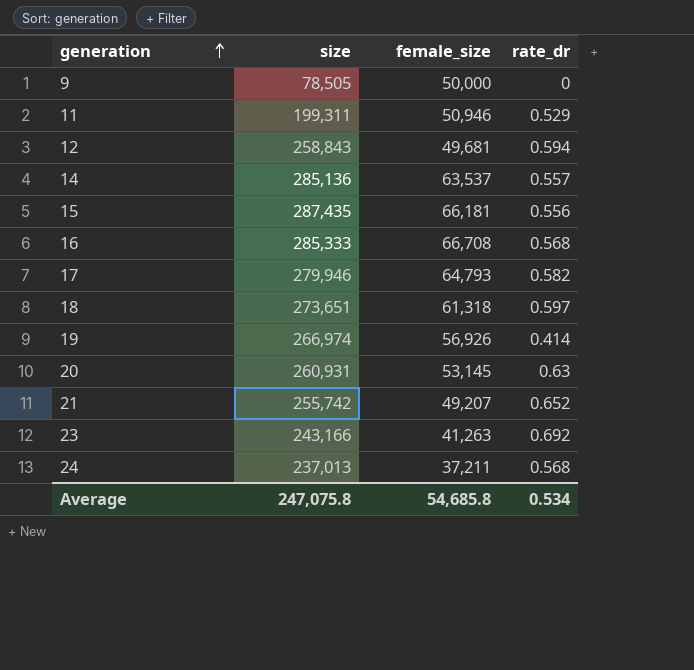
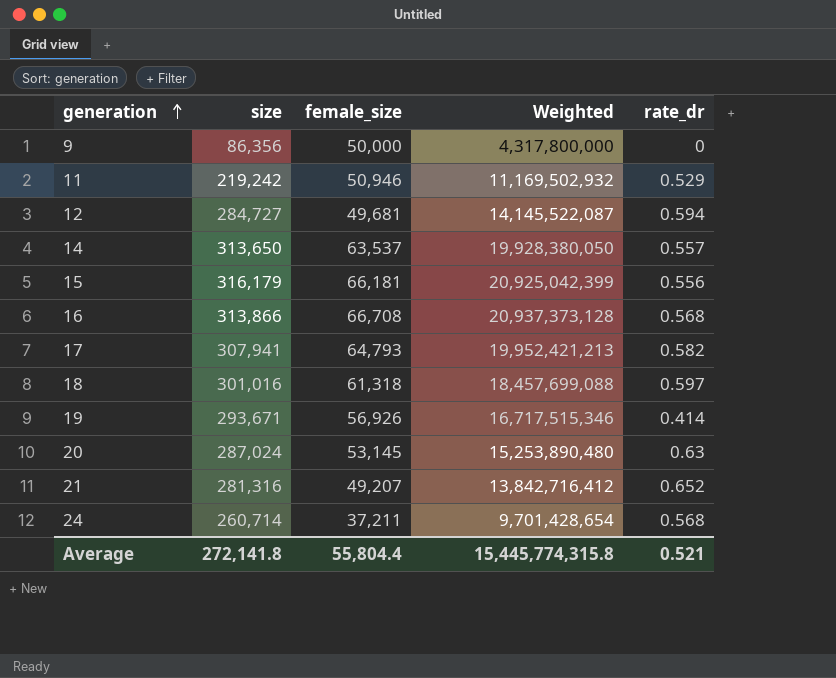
column Weighted | formula: none -> [size] * [female_size]
row 23: 243,166 | 41,263 | 0.692 -> none
9 | size: 78,505 -> 86,356
11 | size: 199,311 -> 219,242
12 | size: 258,843 -> 284,727
14 | size: 285,136 -> 313,650
15 | size: 287,435 -> 316,179
16 | size: 285,333 -> 313,866
17 | size: 279,946 -> 307,941
18 | size: 273,651 -> 301,016
19 | size: 266,974 -> 293,671
20 | size: 260,931 -> 287,024
21 | size: 255,742 -> 281,316
24 | size: 237,013 -> 260,714
Average | size: 247,075.8 -> 272,141.8
Average | female_size: 54,685.8 -> 55,804.4
Average | rate_dr: 0.534 -> 0.521

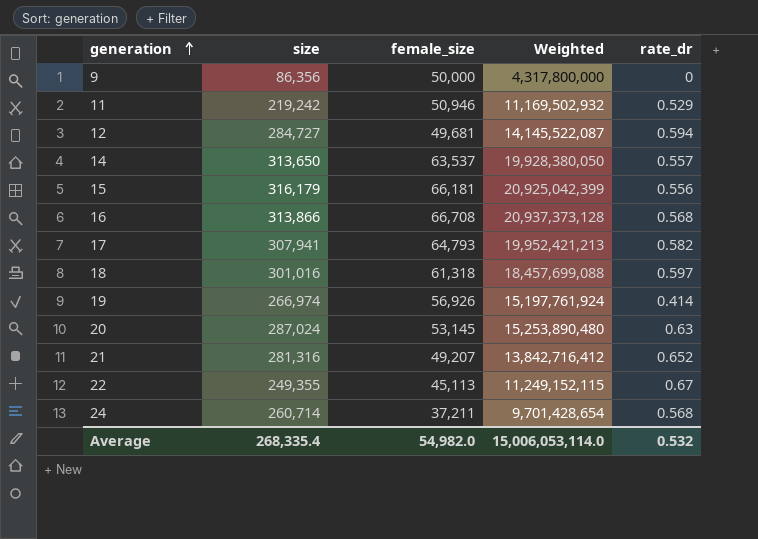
19 | size: 293,671 -> 266,974
19 | Weighted: 16,717,515,346 -> 15,197,761,924
row 22: none -> 249,355 | 45,113 | 11,249,152,115 | 0.67
Average | size: 272,141.8 -> 268,335.4
Average | female_size: 55,804.4 -> 54,982.0
Average | Weighted: 15,445,774,315.8 -> 15,006,053,114.0
Average | rate_dr: 0.521 -> 0.532

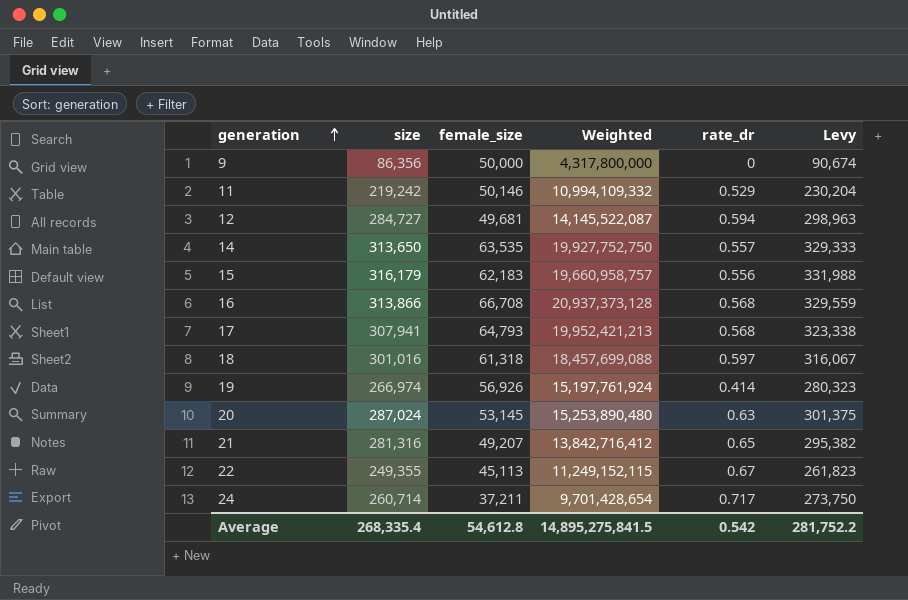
column Levy | formula: none -> [size] * 1.05
11 | female_size: 50,946 -> 50,146
11 | Weighted: 11,169,502,932 -> 10,994,109,332
14 | female_size: 63,537 -> 63,535
14 | Weighted: 19,928,380,050 -> 19,927,752,750
15 | female_size: 66,181 -> 62,183
15 | Weighted: 20,925,042,399 -> 19,660,958,757
17 | rate_dr: 0.582 -> 0.568
21 | rate_dr: 0.652 -> 0.65
24 | rate_dr: 0.568 -> 0.717
Average | female_size: 54,982.0 -> 54,612.8
Average | Weighted: 15,006,053,114.0 -> 14,895,275,841.5
Average | rate_dr: 0.532 -> 0.542

